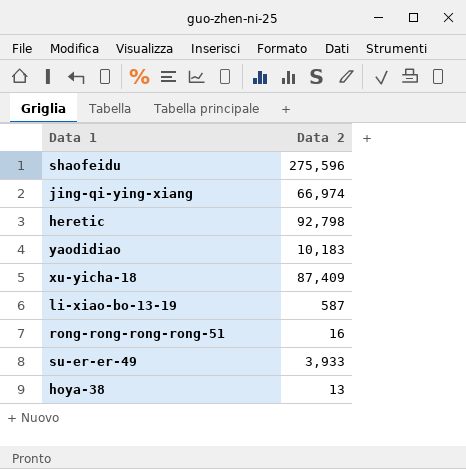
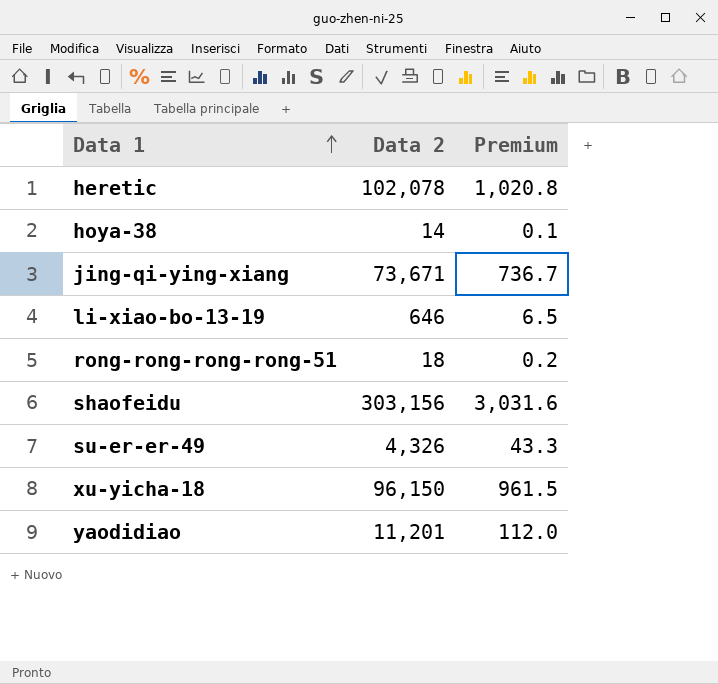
row order: none -> Data 1 ascending
column Premium | formula: none -> [Data 2] * 0.01
heretic | Data 2: 92,798 -> 102,078
hoya-38 | Data 2: 13 -> 14
jing-qi-ying-xiang | Data 2: 66,974 -> 73,671
li-xiao-bo-13-19 | Data 2: 587 -> 646
rong-rong-rong-rong-51 | Data 2: 16 -> 18
shaofeidu | Data 2: 275,596 -> 303,156
su-er-er-49 | Data 2: 3,933 -> 4,326
xu-yicha-18 | Data 2: 87,409 -> 96,150
yaodidiao | Data 2: 10,183 -> 11,201

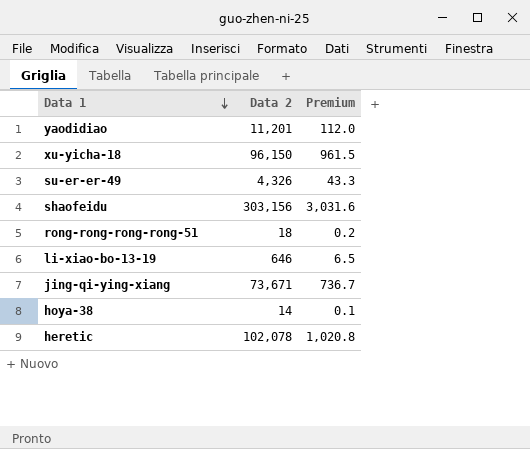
row order: Data 1 ascending -> Data 1 descending

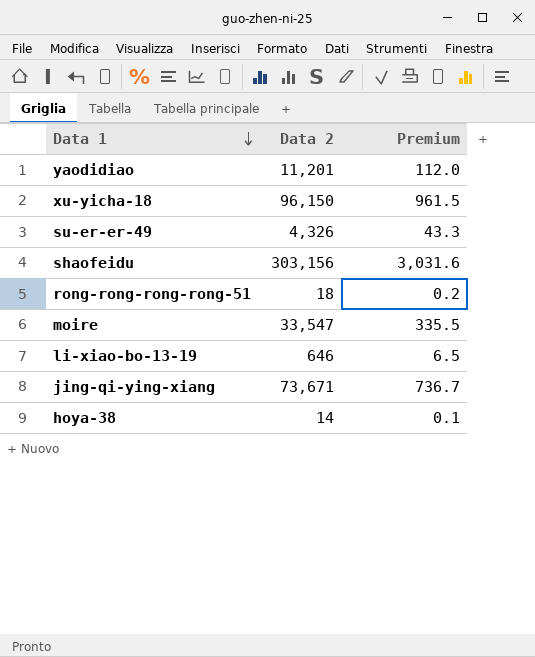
row heretic: 102,078 | 1,020.8 -> none
row moire: none -> 33,547 | 335.5

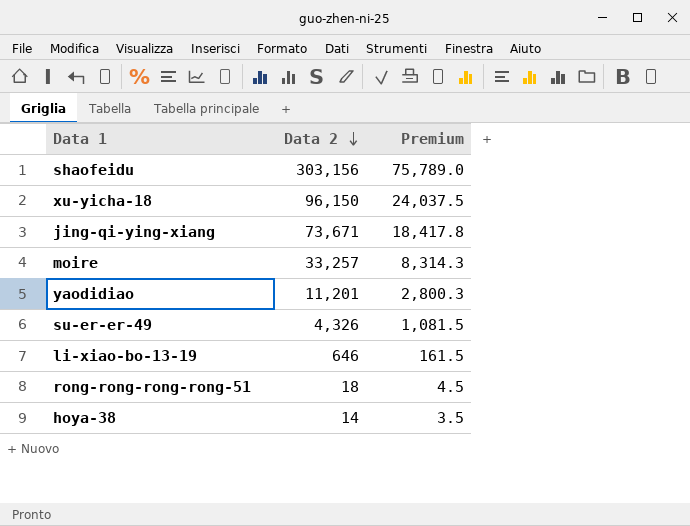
row order: Data 1 descending -> Data 2 descending
column Premium | formula: [Data 2] * 0.01 -> [Data 2] * 0.25
moire | Data 2: 33,547 -> 33,257

